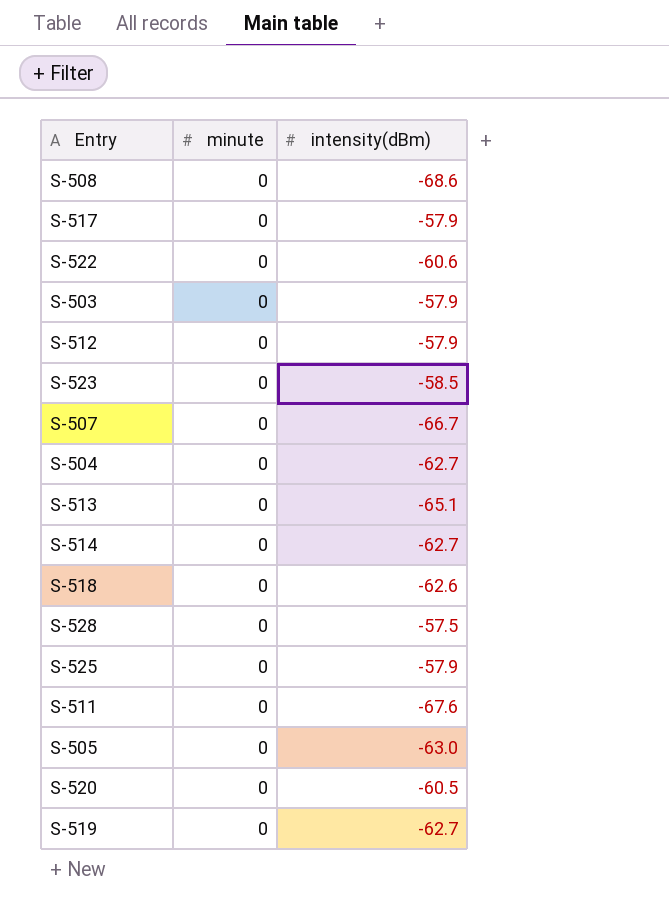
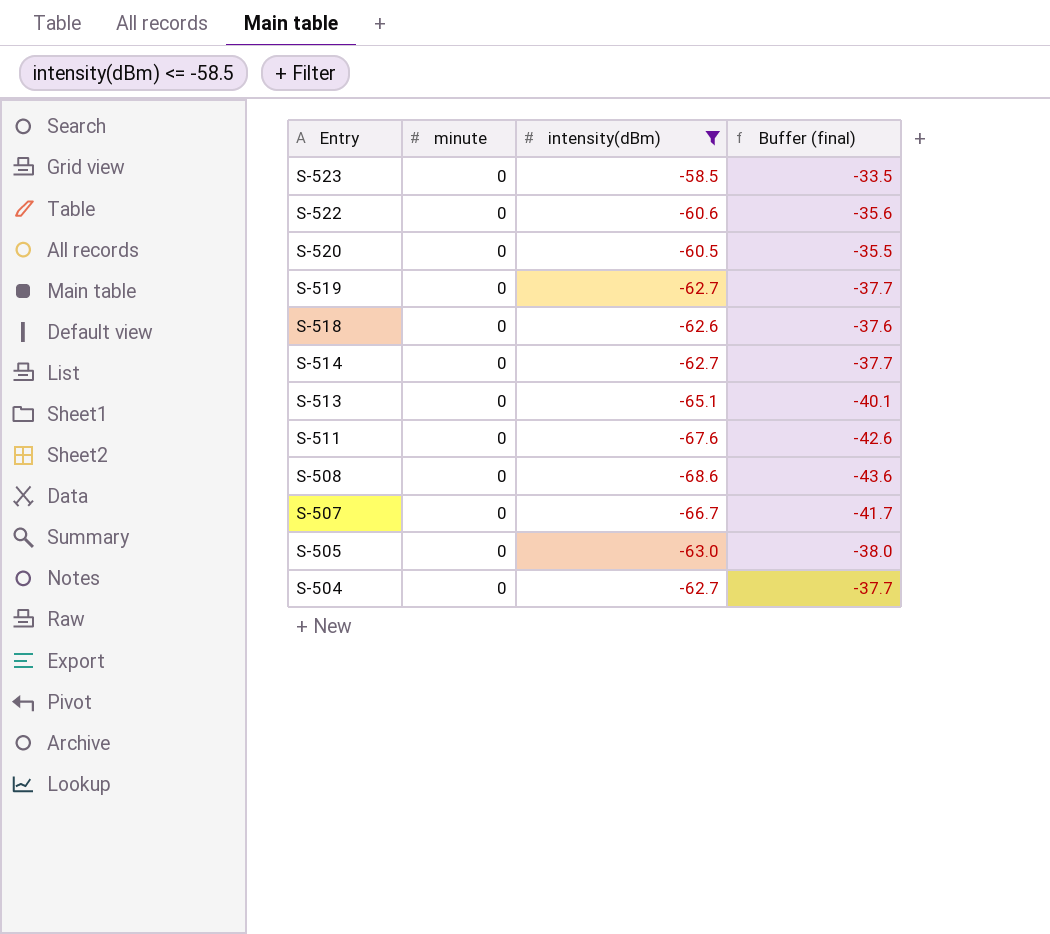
filter: none -> intensity(dBm) <= -58.5
row order: none -> Entry descending
column Buffer (final) | formula: none -> [intensity(dBm)] + 25

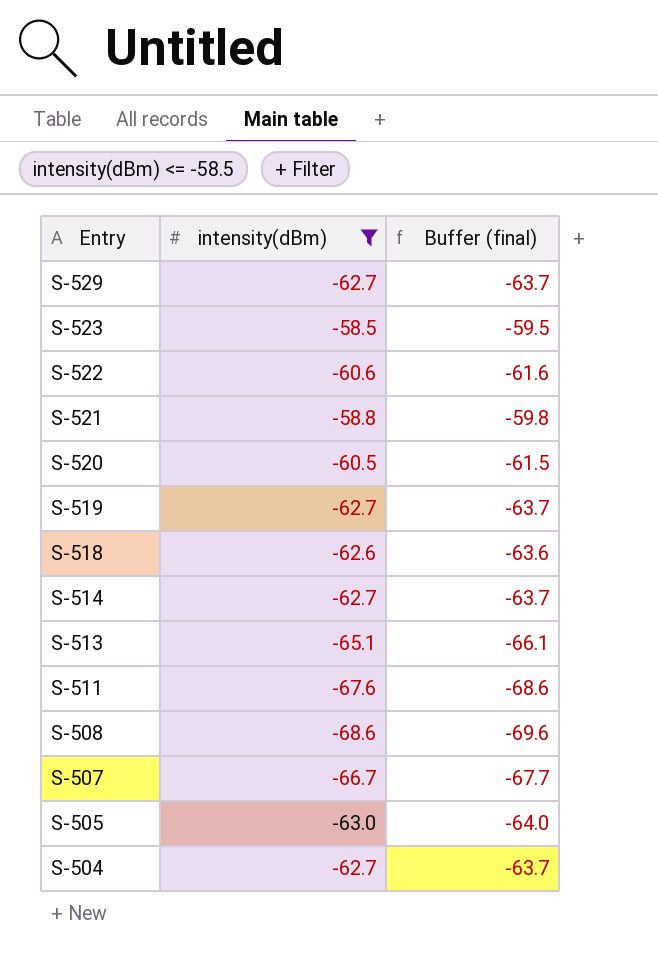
column minute | position: 2 -> none
column Buffer (final) | formula: [intensity(dBm)] + 25 -> [intensity(dBm)] - 1
row S-529: none -> -62.7 | -63.7
row S-521: none -> -58.8 | -59.8

